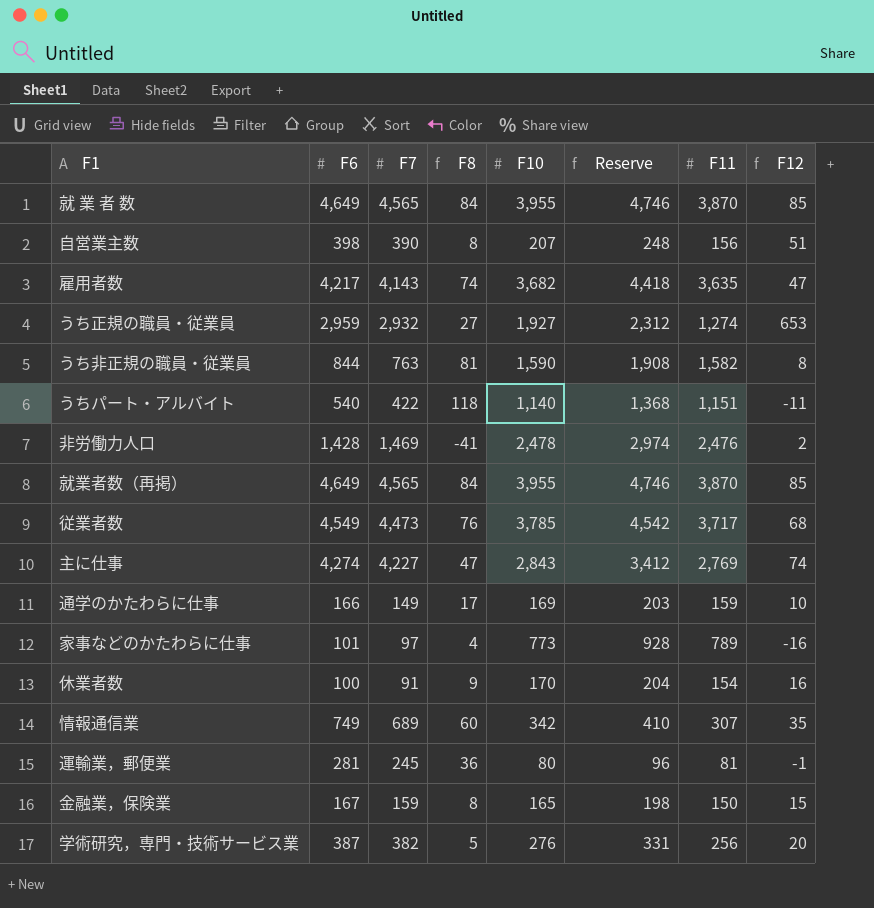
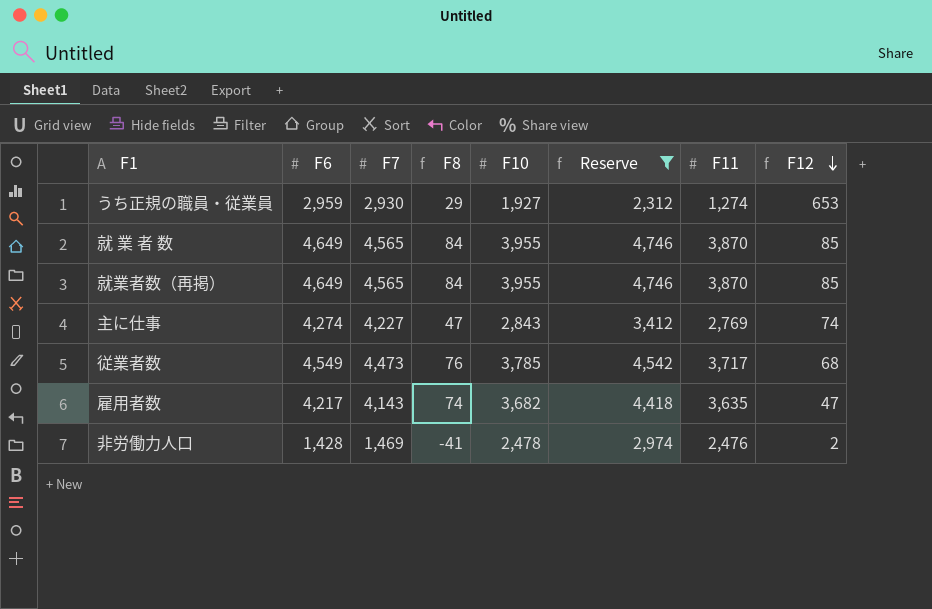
filter: none -> Reserve >= 2,312
row order: none -> F12 descending
うち正規の職員・従業員 | F7: 2,932 -> 2,930
うち正規の職員・従業員 | F8: 27 -> 29

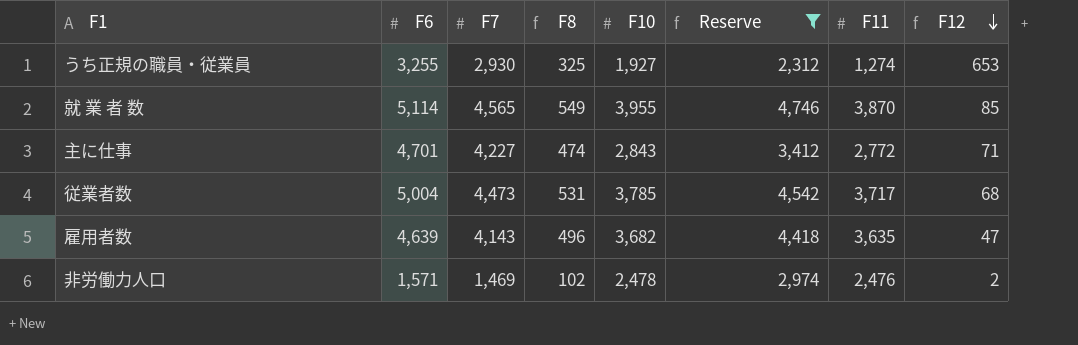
row 就業者数（再掲）: 4,649 | 4,565 | 84 | 3,955 | 4,746 | 3,870 | 85 -> none
うち正規の職員・従業員 | F6: 2,959 -> 3,255
うち正規の職員・従業員 | F8: 29 -> 325
就 業 者 数 | F6: 4,649 -> 5,114
就 業 者 数 | F8: 84 -> 549
主に仕事 | F6: 4,274 -> 4,701
主に仕事 | F8: 47 -> 474
主に仕事 | F11: 2,769 -> 2,772
主に仕事 | F12: 74 -> 71
従業者数 | F6: 4,549 -> 5,004
従業者数 | F8: 76 -> 531
雇用者数 | F6: 4,217 -> 4,639
雇用者数 | F8: 74 -> 496
非労働力人口 | F6: 1,428 -> 1,571
非労働力人口 | F8: -41 -> 102

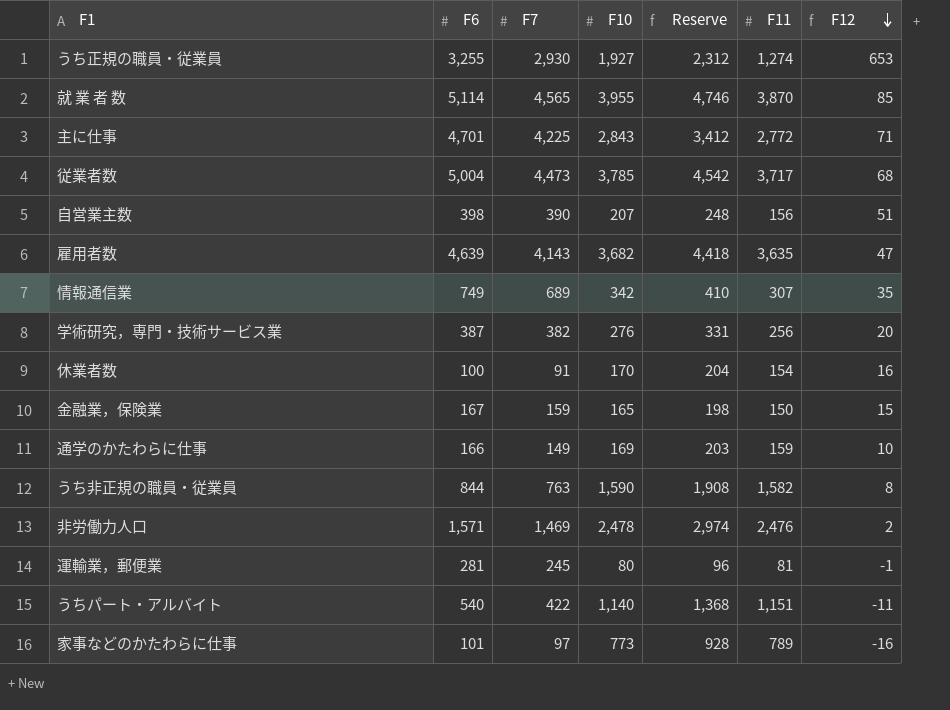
filter: Reserve >= 2,312 -> none
column F8 | formula: [F6] - [F7] -> none
主に仕事 | F7: 4,227 -> 4,225

